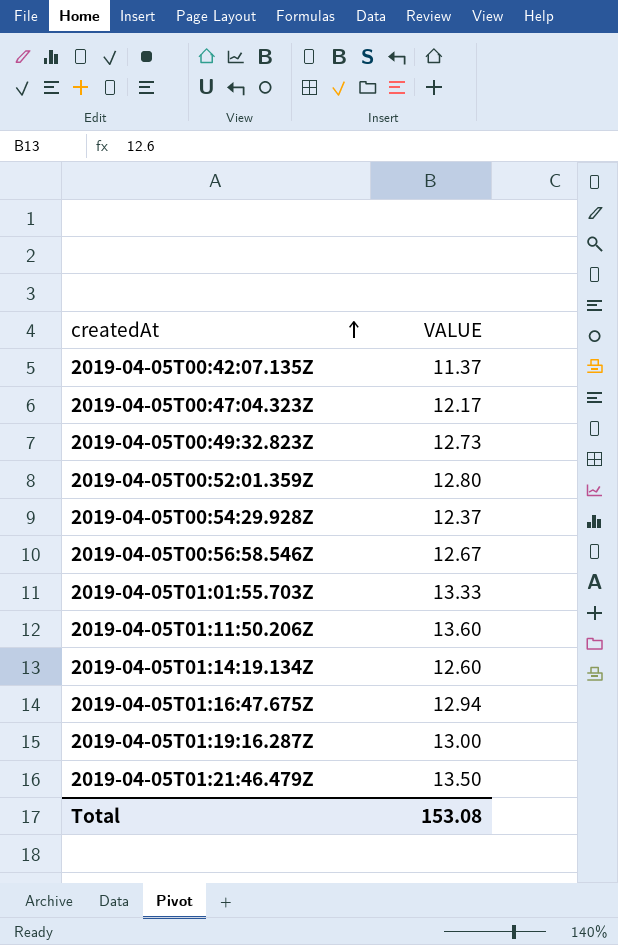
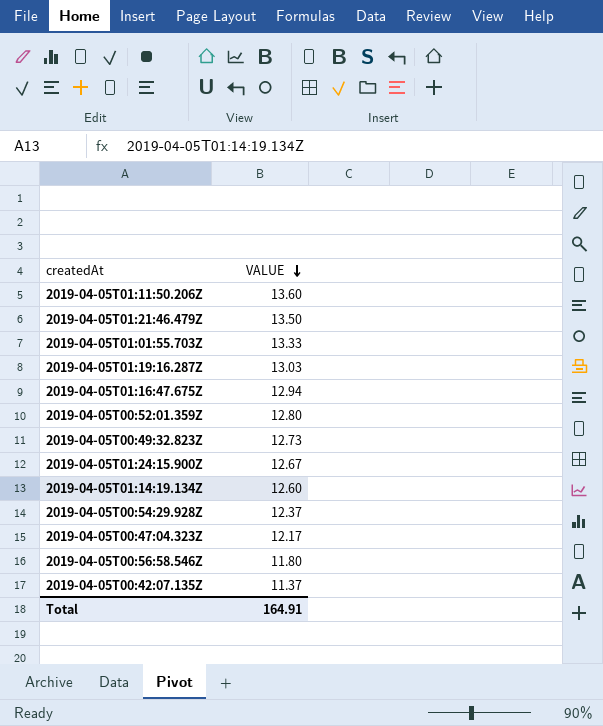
row order: createdAt ascending -> VALUE descending
2019-04-05T01:19:16.287Z | VALUE: 13.00 -> 13.03
row 2019-04-05T01:24:15.900Z: none -> 12.67
2019-04-05T00:56:58.546Z | VALUE: 12.67 -> 11.80
Total | VALUE: 153.08 -> 164.91

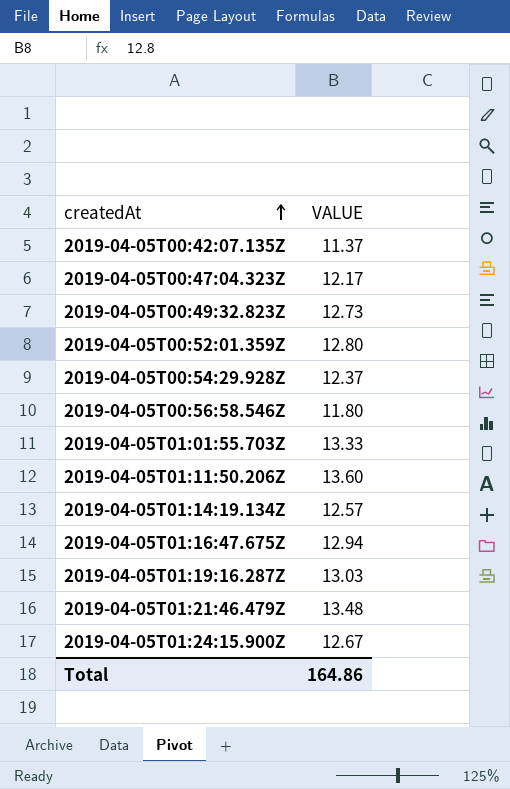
row order: VALUE descending -> createdAt ascending
2019-04-05T01:14:19.134Z | VALUE: 12.60 -> 12.57
2019-04-05T01:21:46.479Z | VALUE: 13.50 -> 13.48
Total | VALUE: 164.91 -> 164.86

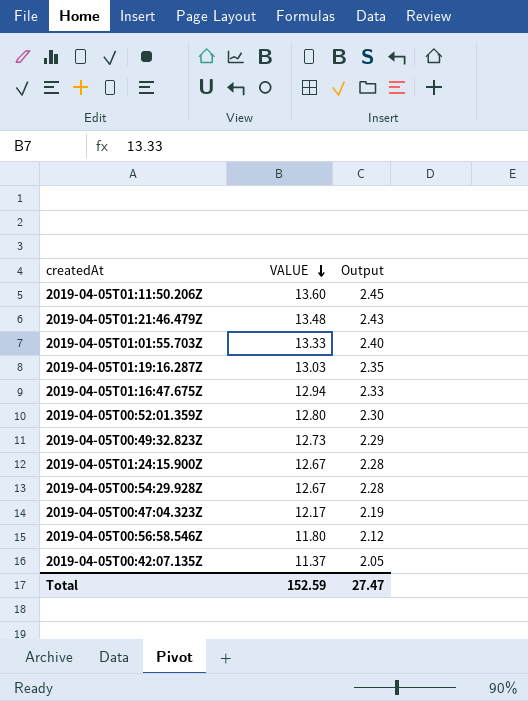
row order: createdAt ascending -> VALUE descending
column Output | formula: none -> [VALUE] * 0.18
row 2019-04-05T01:14:19.134Z: 12.57 -> none
2019-04-05T00:54:29.928Z | VALUE: 12.37 -> 12.67
Total | VALUE: 164.86 -> 152.59

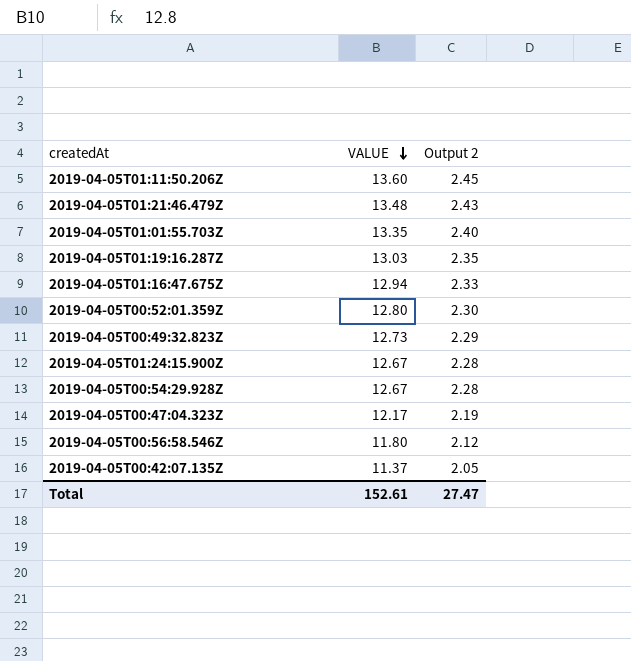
column name: Output -> Output 2
2019-04-05T01:01:55.703Z | VALUE: 13.33 -> 13.35
Total | VALUE: 152.59 -> 152.61

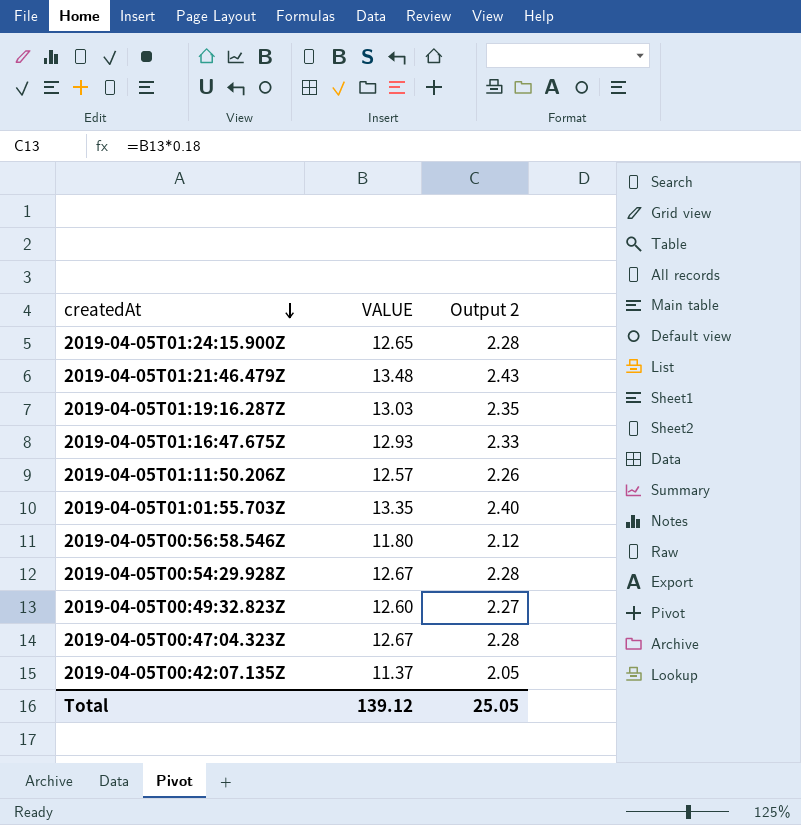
row order: VALUE descending -> createdAt descending
row 2019-04-05T00:52:01.359Z: 12.80 | 2.30 -> none
2019-04-05T01:24:15.900Z | VALUE: 12.67 -> 12.65
2019-04-05T01:16:47.675Z | VALUE: 12.94 -> 12.93
2019-04-05T01:11:50.206Z | VALUE: 13.60 -> 12.57
2019-04-05T01:11:50.206Z | Output 2: 2.45 -> 2.26
2019-04-05T00:49:32.823Z | VALUE: 12.73 -> 12.60
2019-04-05T00:49:32.823Z | Output 2: 2.29 -> 2.27
2019-04-05T00:47:04.323Z | VALUE: 12.17 -> 12.67
2019-04-05T00:47:04.323Z | Output 2: 2.19 -> 2.28
Total | VALUE: 152.61 -> 139.12
Total | Output 2: 27.47 -> 25.05

